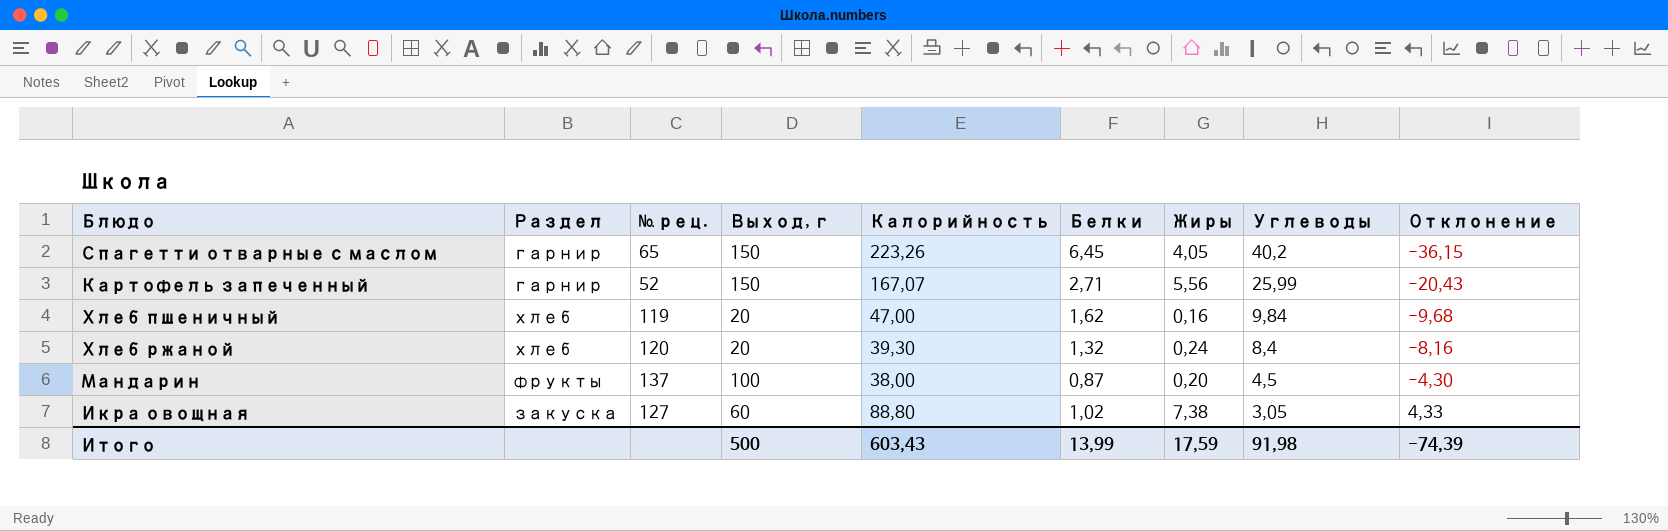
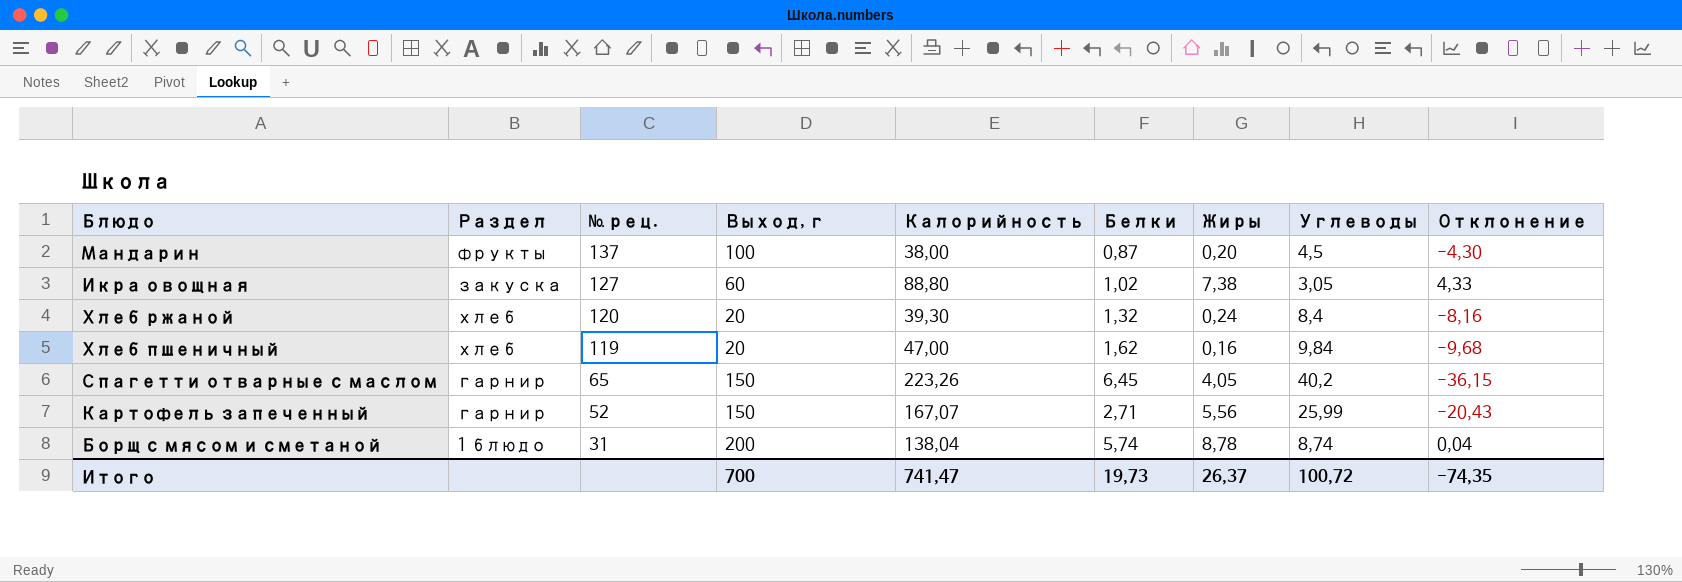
row order: Углеводы descending -> № рец. descending
row Борщ с мясом и сметаной: none -> 1 блюдо | 31 | 200 | 138,04 | 5,74 | 8,78 | 8,74 | 0,04
Итого | Выход, г: 500 -> 700
Итого | Калорийность: 603,43 -> 741,47
Итого | Белки: 13,99 -> 19,73
Итого | Жиры: 17,59 -> 26,37
Итого | Углеводы: 91,98 -> 100,72
Итого | Отклонение: -74,39 -> -74,35

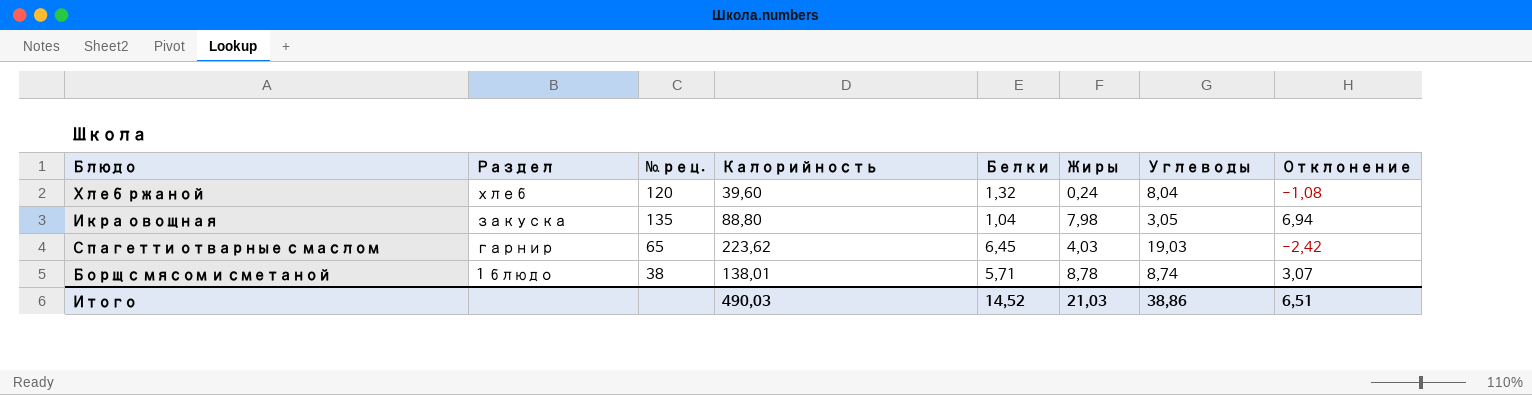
row order: № рец. descending -> Раздел descending
column Выход, г | position: 4 -> none
column Отклонение | formula: [Жиры] - [Углеводы] -> [Жиры] - [Белки]
row Мандарин: фрукты | 137 | 100 | 38,00 | 0,87 | 0,20 | 4,5 | -4,30 -> none
row Хлеб пшеничный: хлеб | 119 | 20 | 47,00 | 1,62 | 0,16 | 9,84 | -9,68 -> none
row Картофель запеченный: гарнир | 52 | 150 | 167,07 | 2,71 | 5,56 | 25,99 | -20,43 -> none
Хлеб ржаной | Калорийность: 39,30 -> 39,60
Хлеб ржаной | Углеводы: 8,4 -> 8,04
Икра овощная | № рец.: 127 -> 135
Икра овощная | Белки: 1,02 -> 1,04
Икра овощная | Жиры: 7,38 -> 7,98
Спагетти отварные с маслом | Калорийность: 223,26 -> 223,62
Спагетти отварные с маслом | Жиры: 4,05 -> 4,03
Спагетти отварные с маслом | Углеводы: 40,2 -> 19,03
Борщ с мясом и сметаной | № рец.: 31 -> 38
Борщ с мясом и сметаной | Калорийность: 138,04 -> 138,01
Борщ с мясом и сметаной | Белки: 5,74 -> 5,71
Итого | Калорийность: 741,47 -> 490,03
Итого | Белки: 19,73 -> 14,52
Итого | Жиры: 26,37 -> 21,03
Итого | Углеводы: 100,72 -> 38,86
Итого | Отклонение: -74,35 -> 6,51

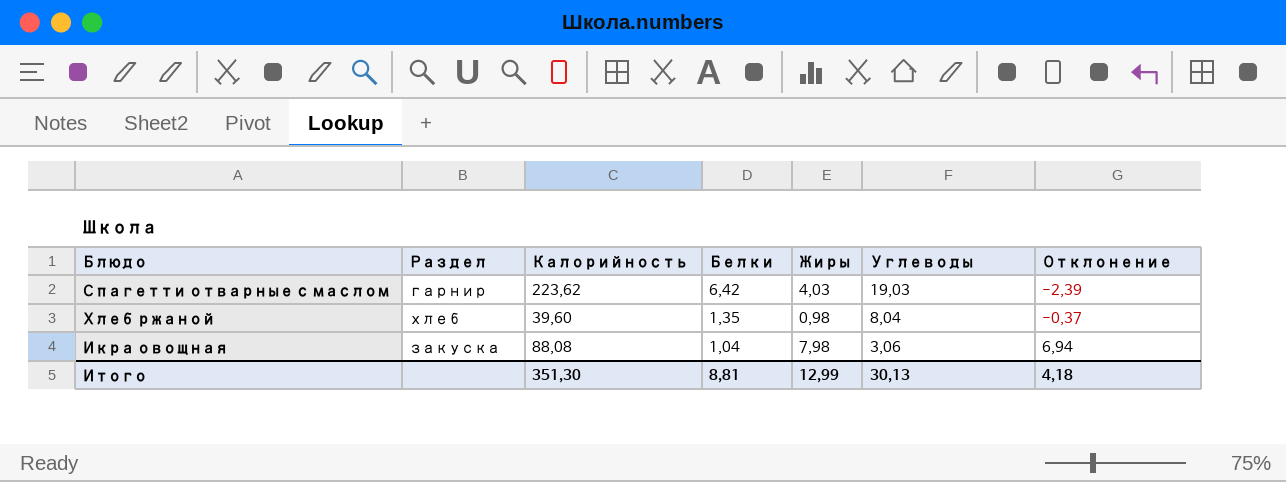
row order: Раздел descending -> Белки descending
column № рец. | position: 3 -> none
row Борщ с мясом и сметаной: 1 блюдо | 38 | 138,01 | 5,71 | 8,78 | 8,74 | 3,07 -> none
Спагетти отварные с маслом | Белки: 6,45 -> 6,42
Спагетти отварные с маслом | Отклонение: -2,42 -> -2,39
Хлеб ржаной | Белки: 1,32 -> 1,35
Хлеб ржаной | Жиры: 0,24 -> 0,98
Хлеб ржаной | Отклонение: -1,08 -> -0,37
Икра овощная | Калорийность: 88,80 -> 88,08
Икра овощная | Углеводы: 3,05 -> 3,06
Итого | Калорийность: 490,03 -> 351,30
Итого | Белки: 14,52 -> 8,81
Итого | Жиры: 21,03 -> 12,99
Итого | Углеводы: 38,86 -> 30,13
Итого | Отклонение: 6,51 -> 4,18

